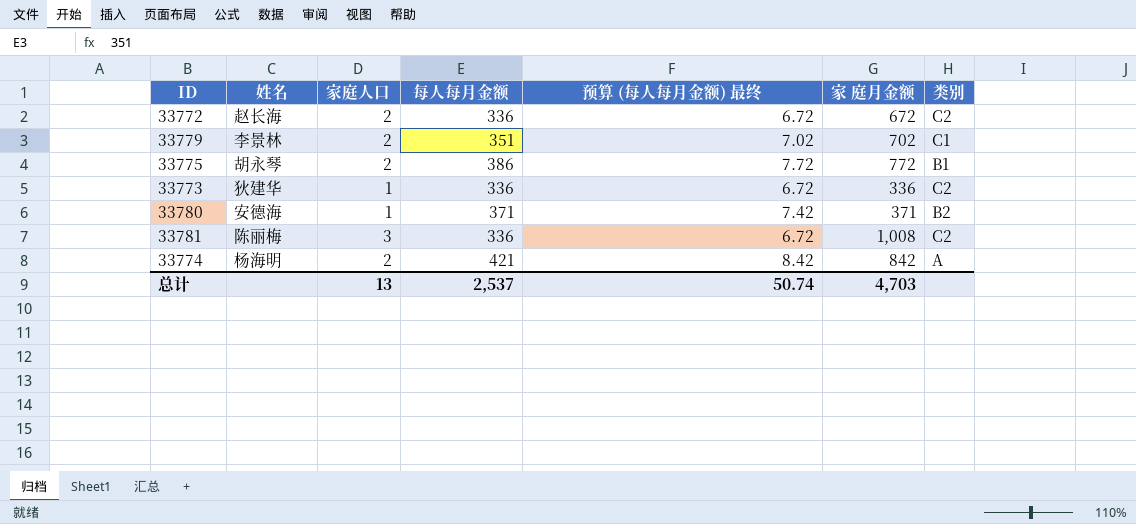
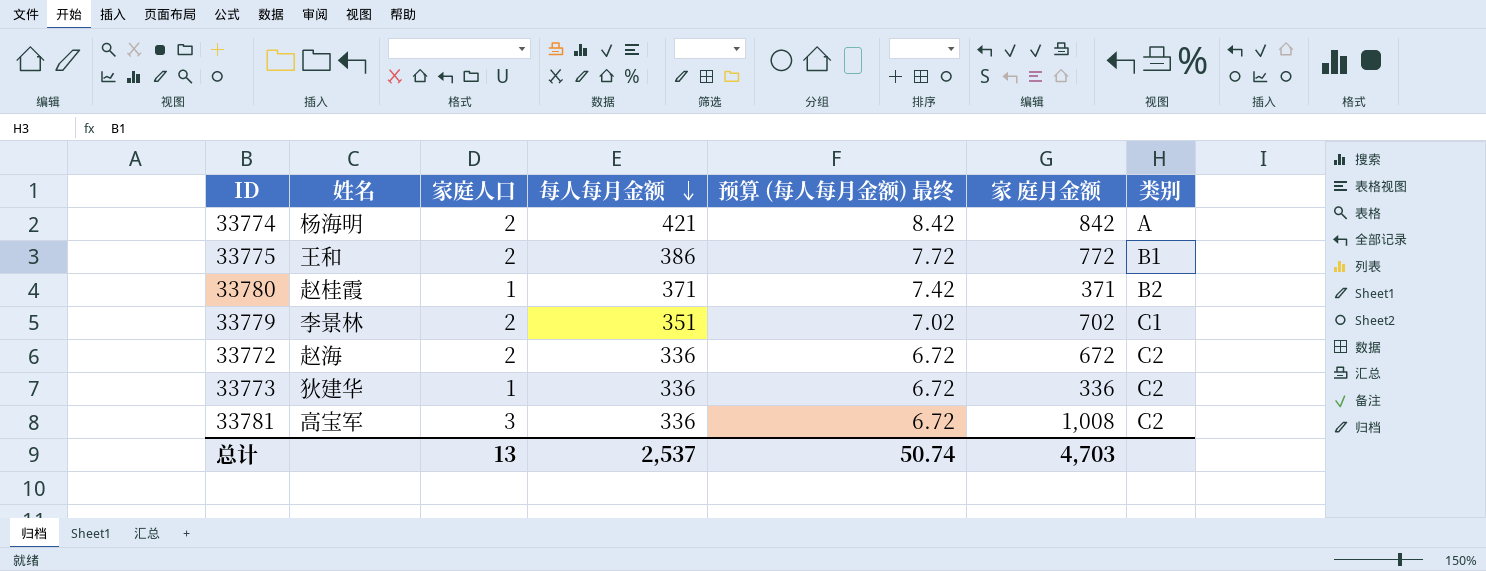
row order: none -> 每人每月金额 descending
33775 | 姓名: 胡永琴 -> 王和
33780 | 姓名: 安德海 -> 赵桂霞
33772 | 姓名: 赵长海 -> 赵海
33781 | 姓名: 陈丽梅 -> 高宝军

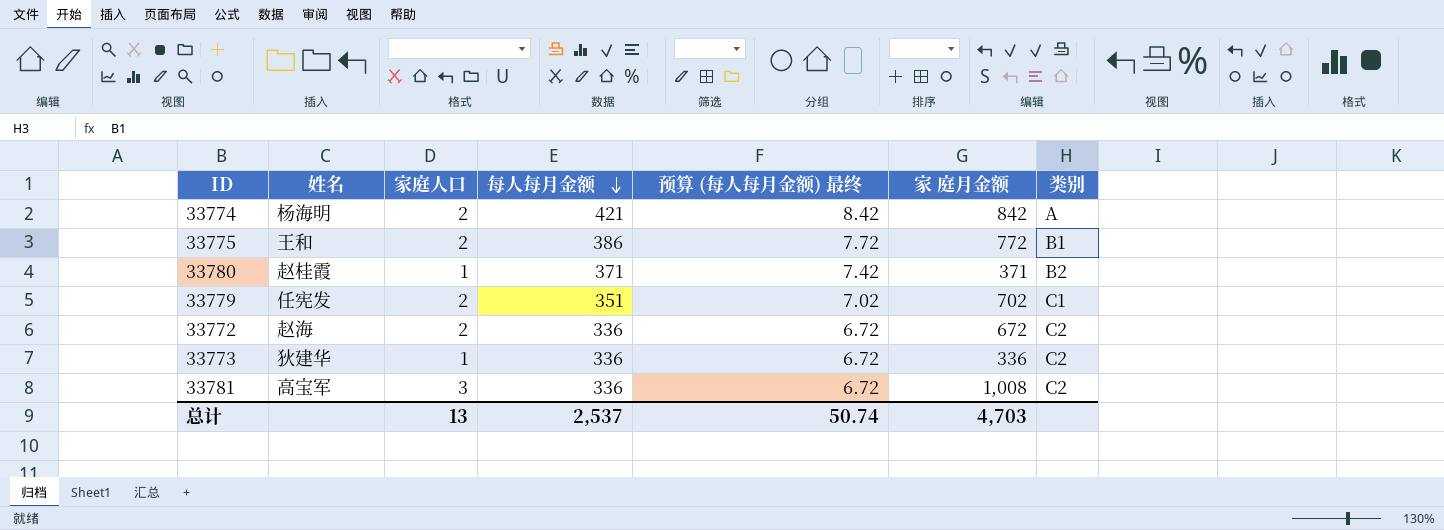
33779 | 姓名: 李景林 -> 任宪发

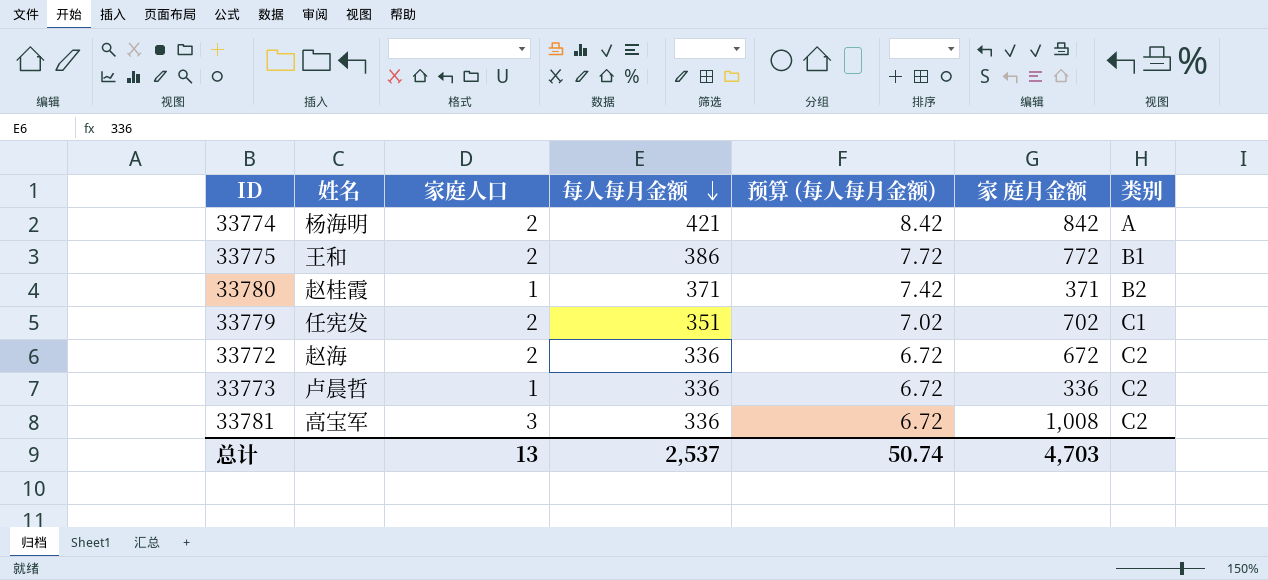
column name: 预算 (每人每月金额) 最终 -> 预算 (每人每月金额)
33773 | 姓名: 狄建华 -> 卢晨哲

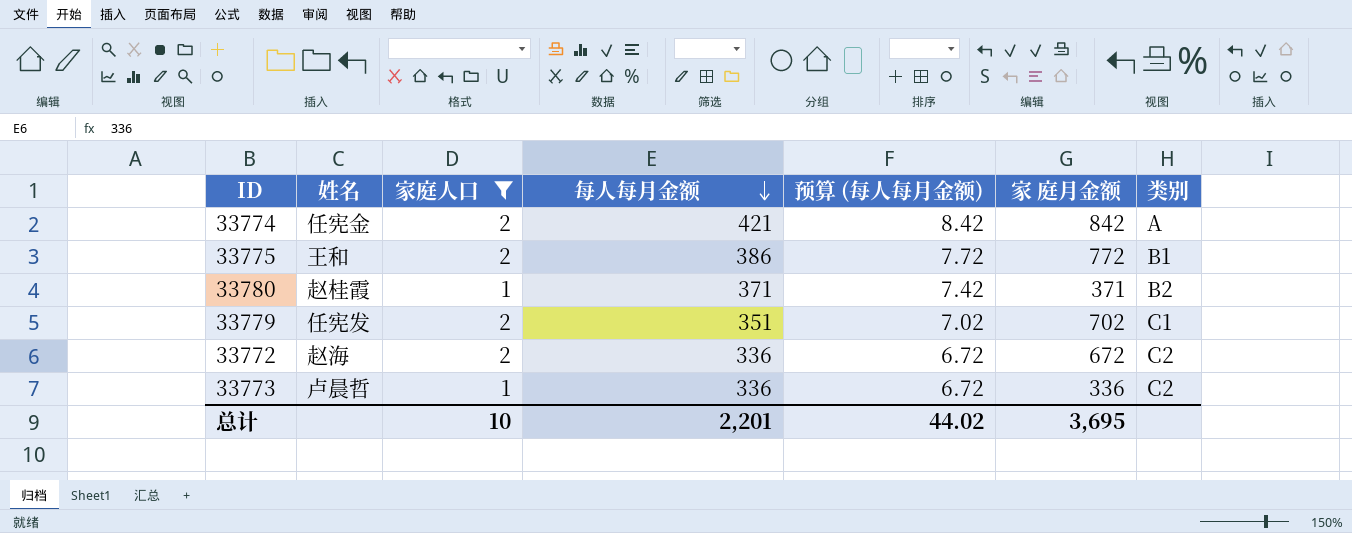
filter: none -> 家庭人口 != 3
33774 | 姓名: 杨海明 -> 任宪金
总计 | 家庭人口: 13 -> 10
总计 | 每人每月金额: 2,537 -> 2,201
总计 | 预算 (每人每月金额): 50.74 -> 44.02
总计 | 家 庭月金额: 4,703 -> 3,695

